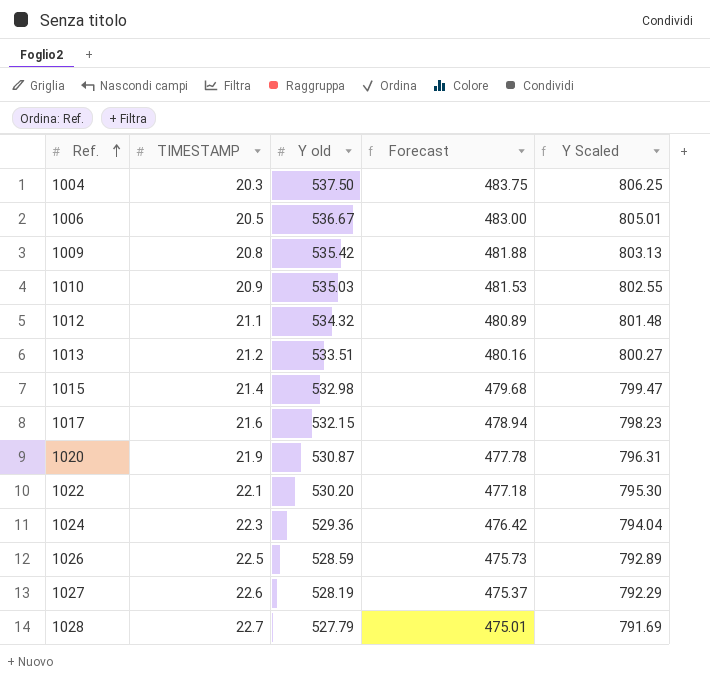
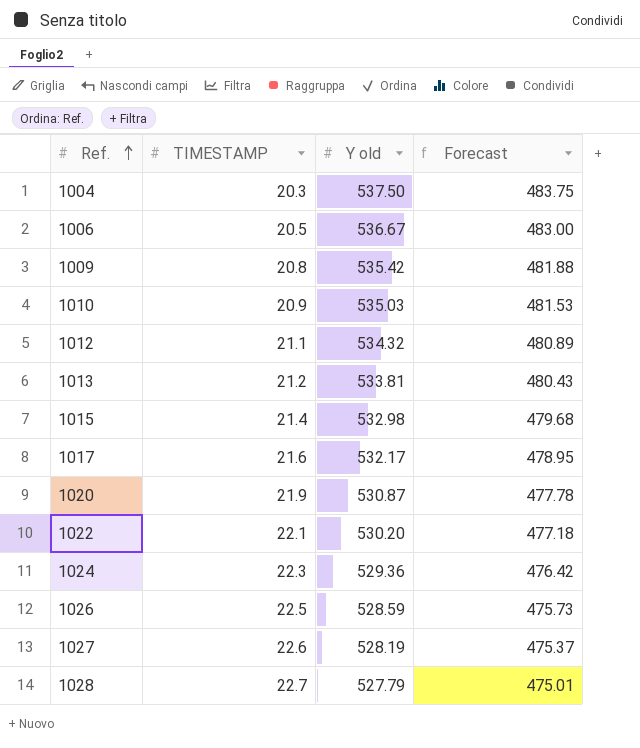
column Y Scaled | formula: [Y old] * 1.5 -> none
1013 | Y old: 533.51 -> 533.81
1013 | Forecast: 480.16 -> 480.43
1017 | Y old: 532.15 -> 532.17
1017 | Forecast: 478.94 -> 478.95

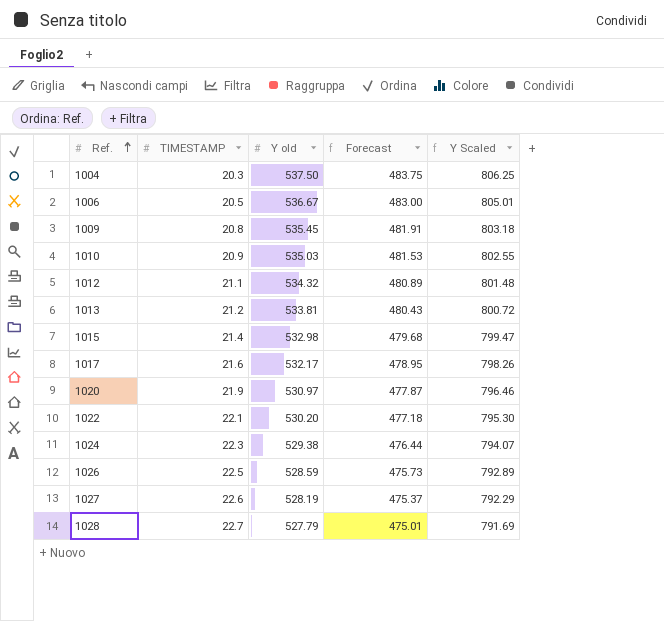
column Y Scaled | formula: none -> [Y old] * 1.5
1009 | Y old: 535.42 -> 535.45
1009 | Forecast: 481.88 -> 481.91
1020 | Y old: 530.87 -> 530.97
1020 | Forecast: 477.78 -> 477.87
1024 | Y old: 529.36 -> 529.38
1024 | Forecast: 476.42 -> 476.44

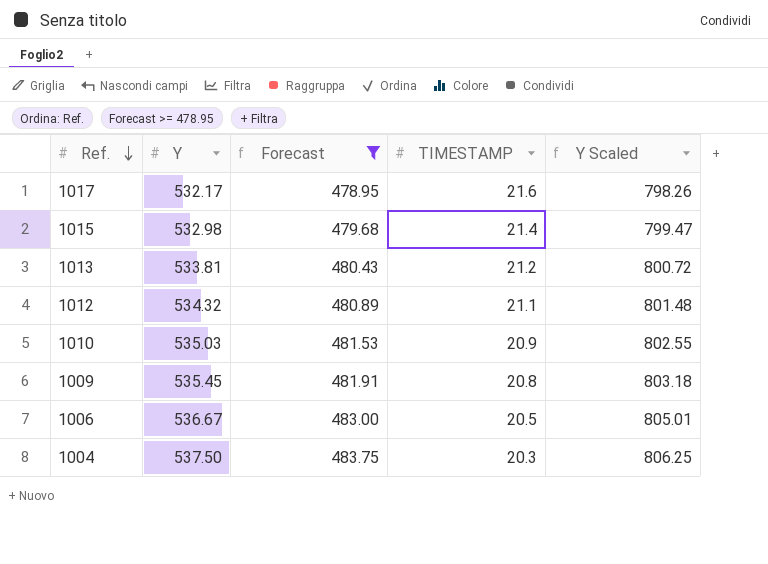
filter: none -> Forecast >= 478.95
row order: Ref. ascending -> Ref. descending
column name: Y old -> Y
column TIMESTAMP | position: 2 -> 4

